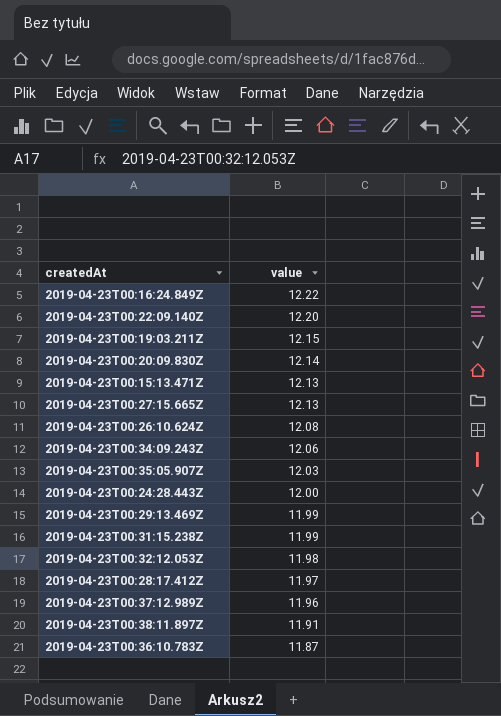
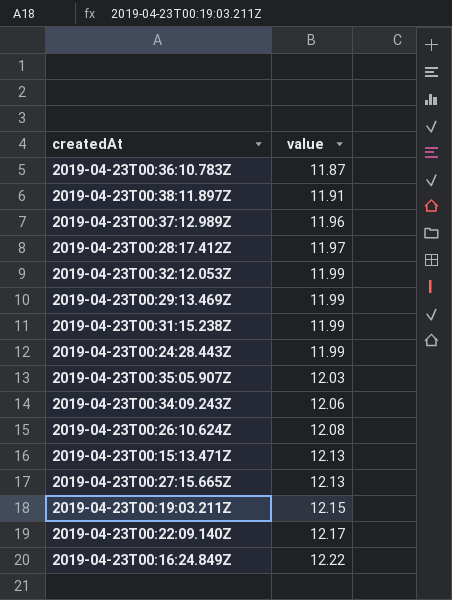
row order: value descending -> value ascending
row 2019-04-23T00:20:09.830Z: 12.14 -> none
2019-04-23T00:32:12.053Z | value: 11.98 -> 11.99
2019-04-23T00:24:28.443Z | value: 12.00 -> 11.99
2019-04-23T00:22:09.140Z | value: 12.20 -> 12.17

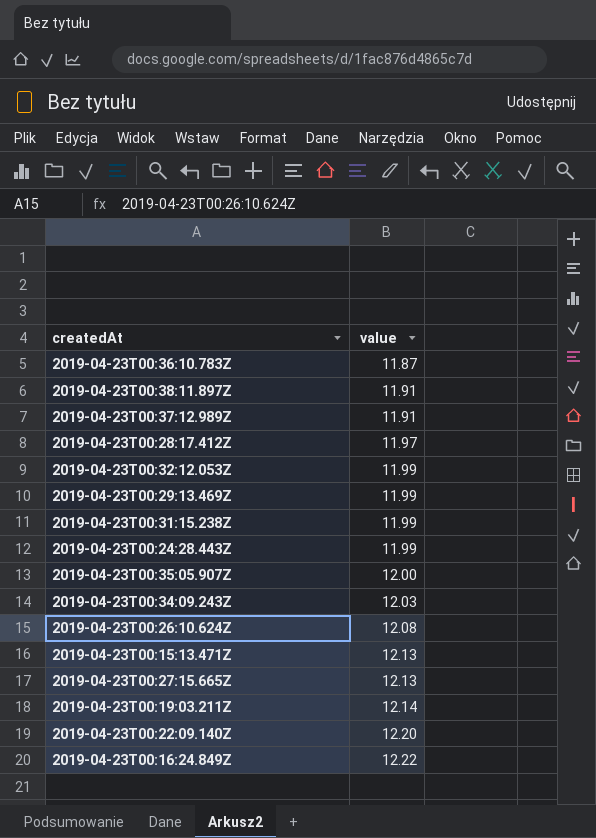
2019-04-23T00:37:12.989Z | value: 11.96 -> 11.91
2019-04-23T00:35:05.907Z | value: 12.03 -> 12.00
2019-04-23T00:34:09.243Z | value: 12.06 -> 12.03
2019-04-23T00:19:03.211Z | value: 12.15 -> 12.14
2019-04-23T00:22:09.140Z | value: 12.17 -> 12.20

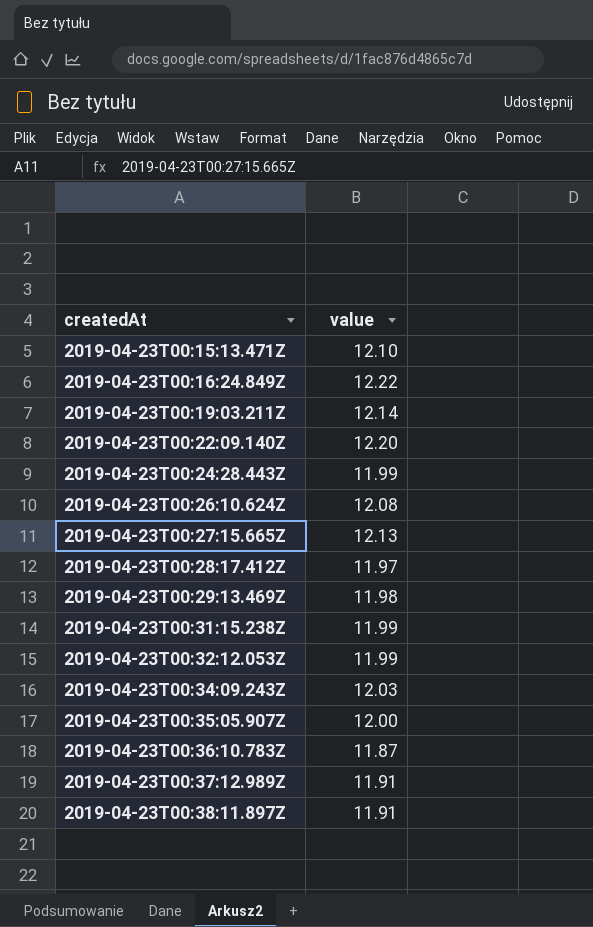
row order: value ascending -> createdAt ascending
2019-04-23T00:15:13.471Z | value: 12.13 -> 12.10
2019-04-23T00:29:13.469Z | value: 11.99 -> 11.98

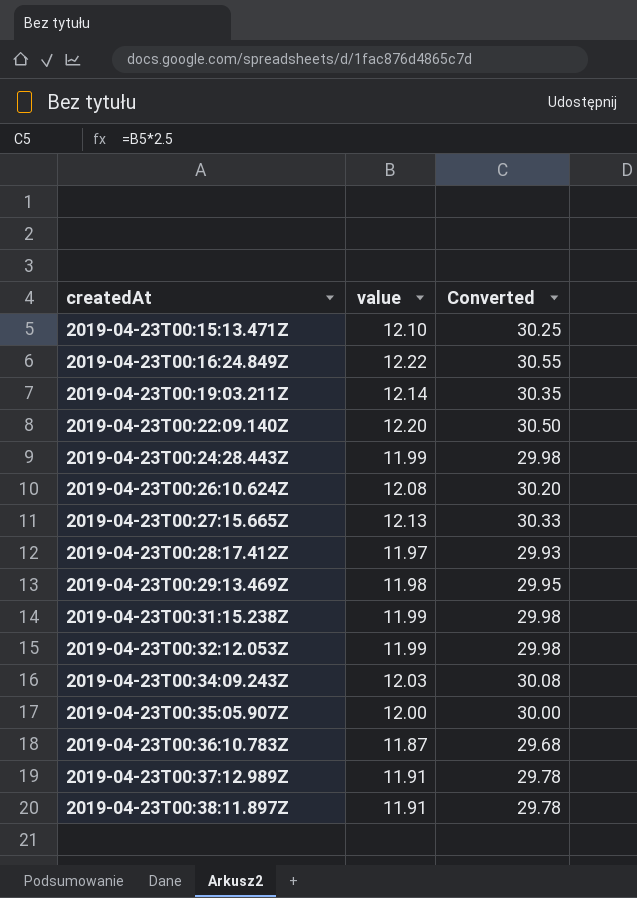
column Converted | formula: none -> [value] * 2.5

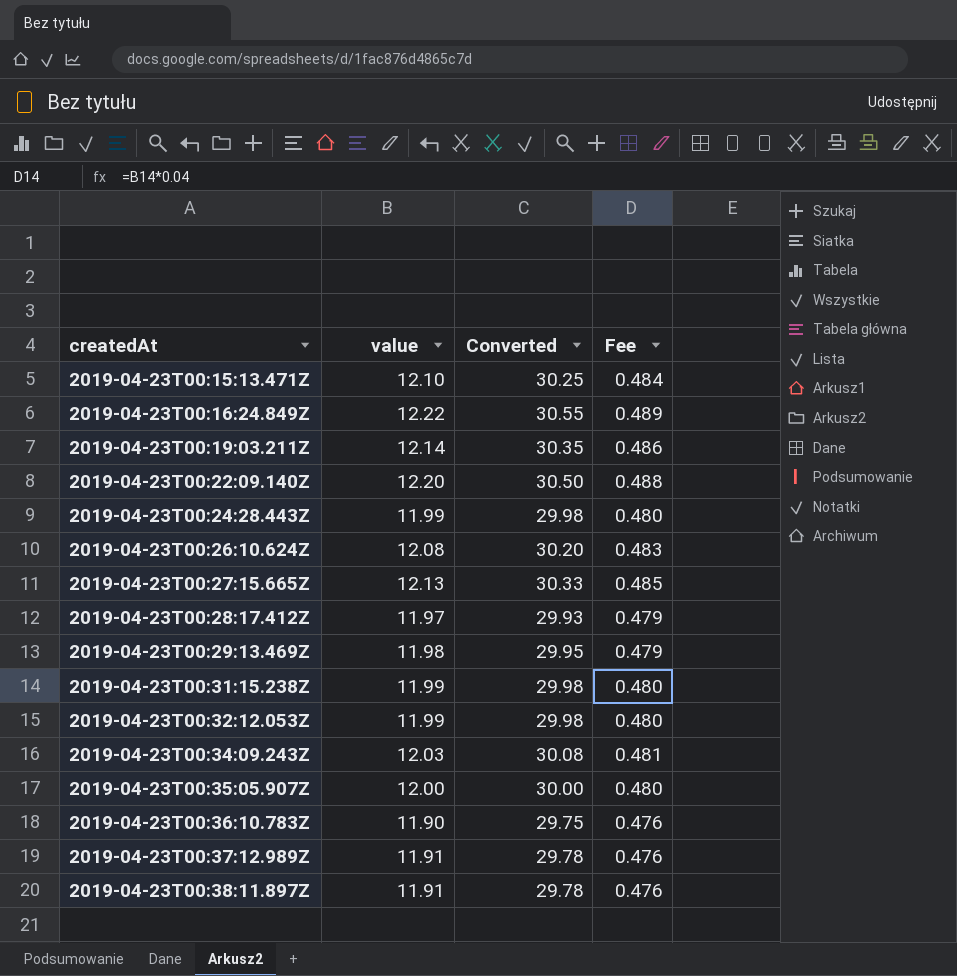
column Fee | formula: none -> [value] * 0.04
2019-04-23T00:36:10.783Z | value: 11.87 -> 11.90
2019-04-23T00:36:10.783Z | Converted: 29.68 -> 29.75

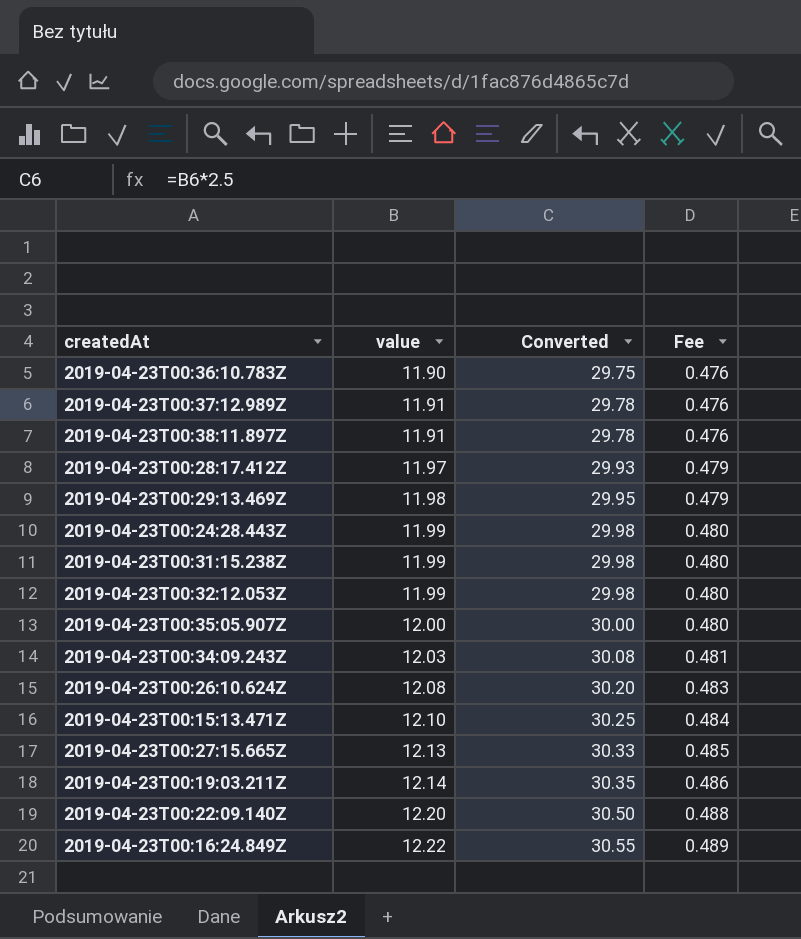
row order: createdAt ascending -> value ascending

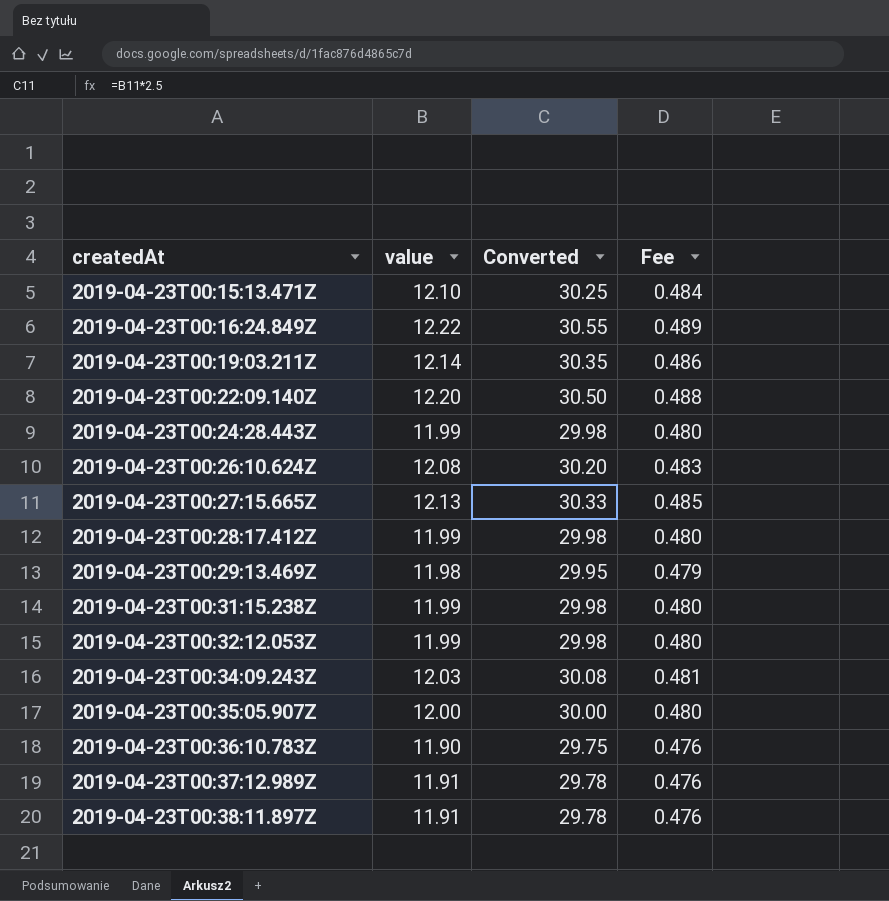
row order: value ascending -> createdAt ascending
2019-04-23T00:28:17.412Z | value: 11.97 -> 11.99
2019-04-23T00:28:17.412Z | Converted: 29.93 -> 29.98
2019-04-23T00:28:17.412Z | Fee: 0.479 -> 0.480

